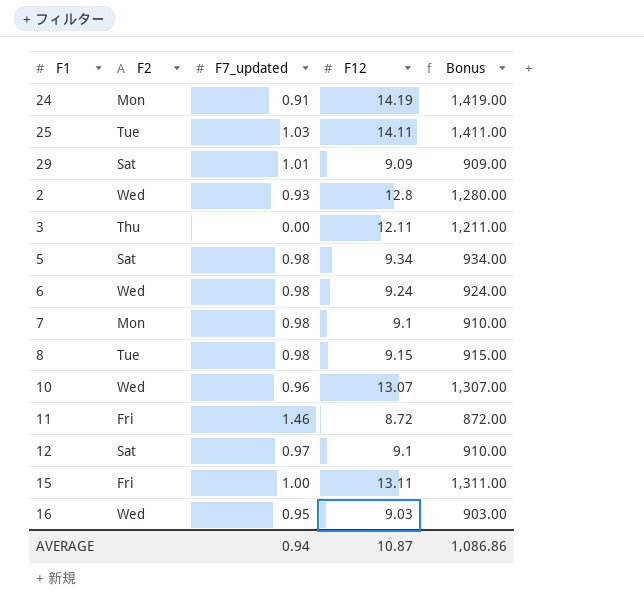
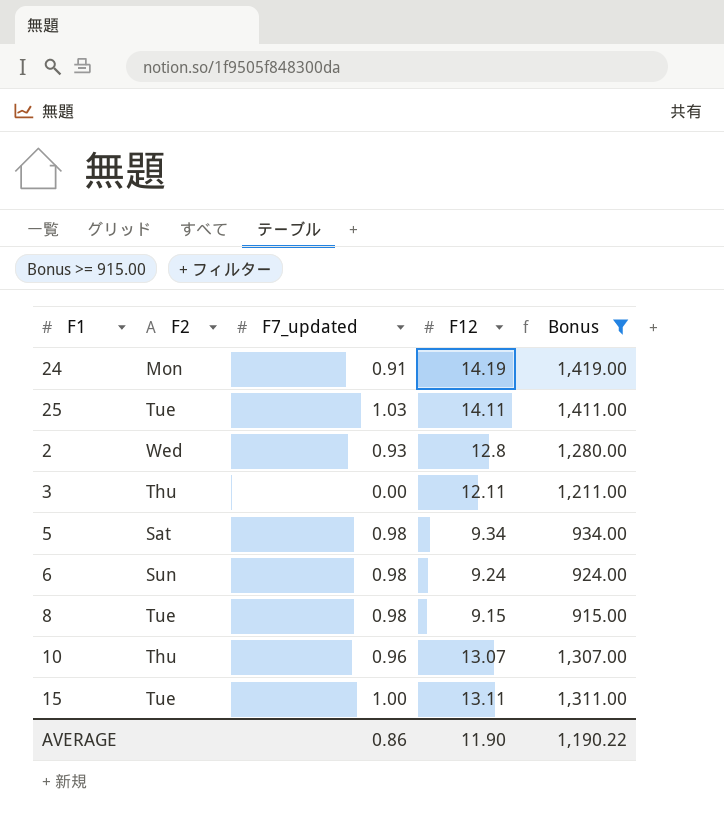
filter: none -> Bonus >= 915.00
6 | F2: Wed -> Sun
10 | F2: Wed -> Thu
15 | F2: Fri -> Tue
AVERAGE | F7_updated: 0.94 -> 0.86
AVERAGE | F12: 10.87 -> 11.90
AVERAGE | Bonus: 1,086.86 -> 1,190.22

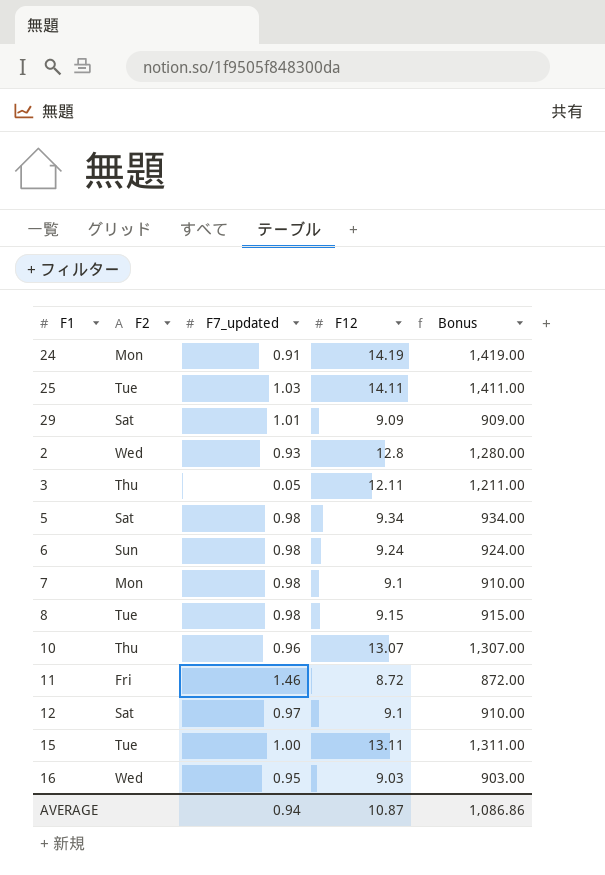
filter: Bonus >= 915.00 -> none
3 | F7_updated: 0.00 -> 0.05
AVERAGE | F7_updated: 0.86 -> 0.94
AVERAGE | F12: 11.90 -> 10.87
AVERAGE | Bonus: 1,190.22 -> 1,086.86

